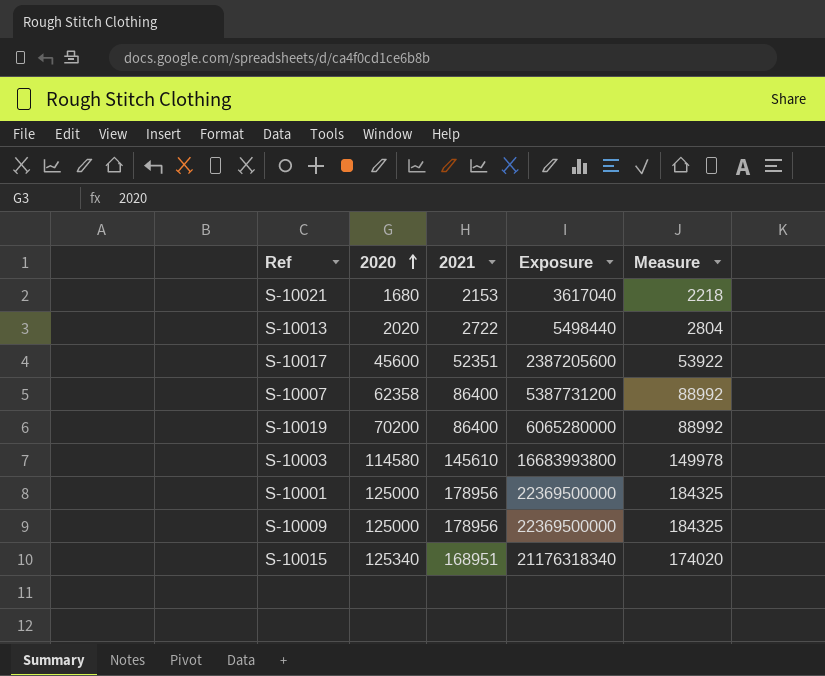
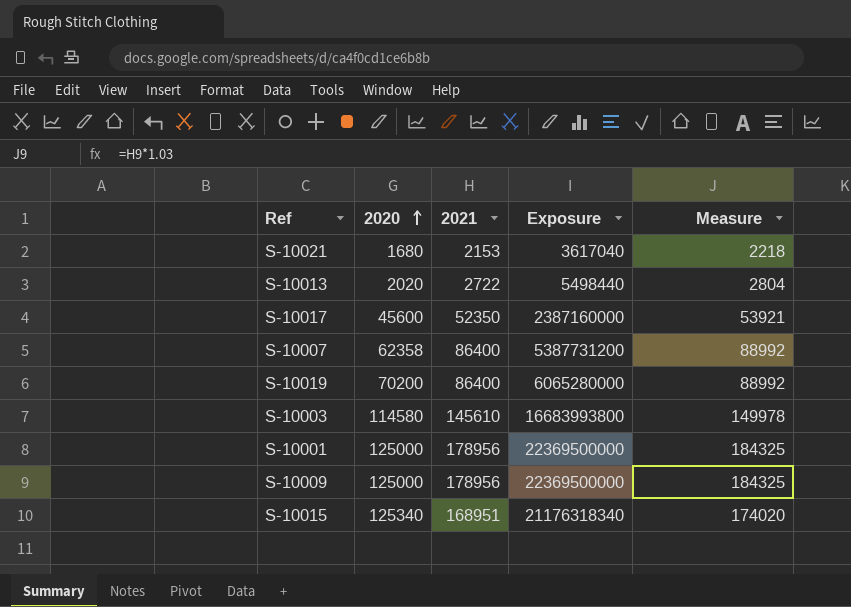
S-10017 | 2021: 52351 -> 52350
S-10017 | Exposure: 2387205600 -> 2387160000
S-10017 | Measure: 53922 -> 53921

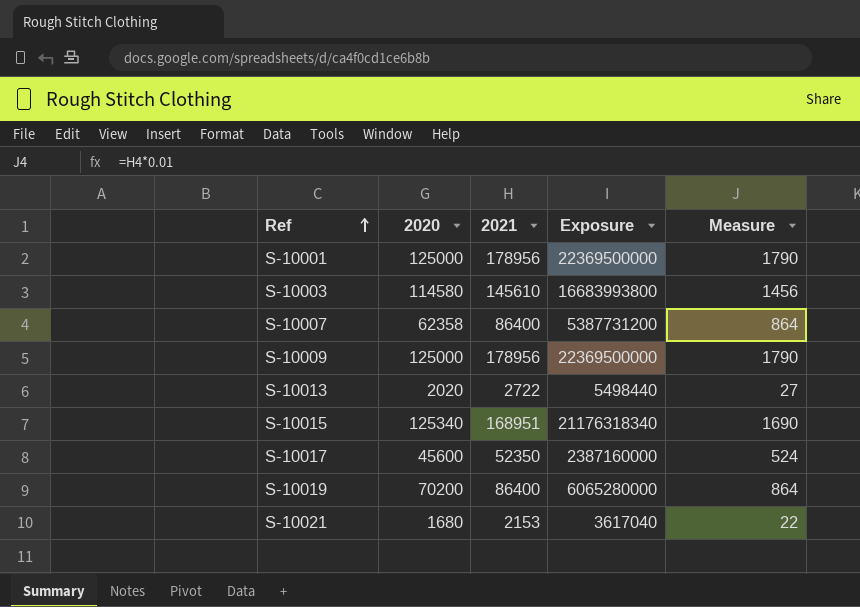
row order: 2020 ascending -> Ref ascending
column Measure | formula: [2021] * 1.03 -> [2021] * 0.01

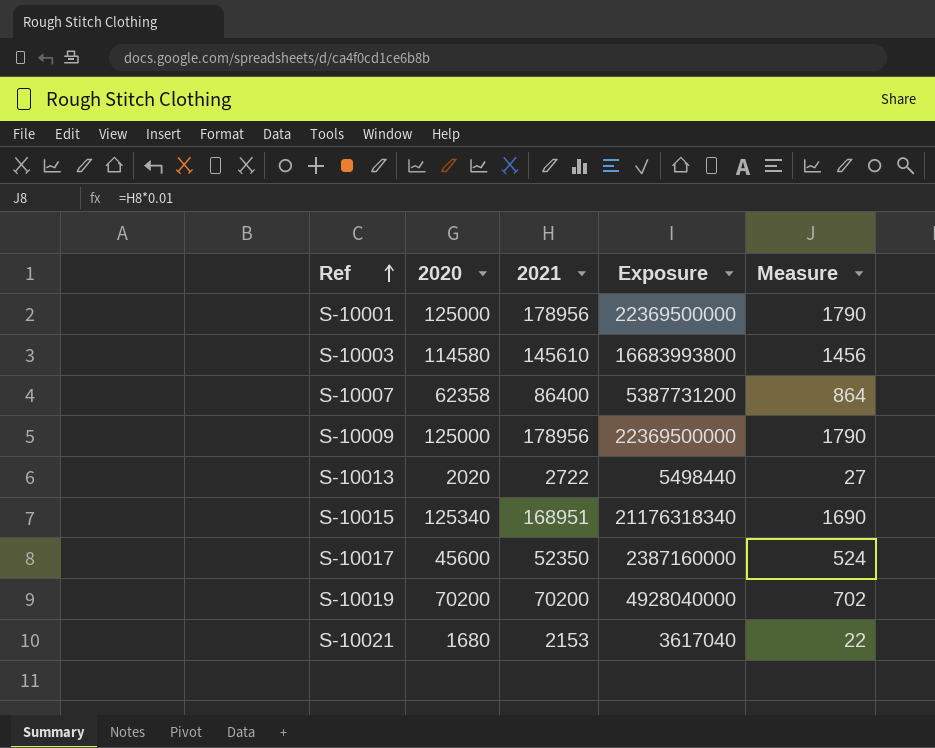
S-10019 | 2021: 86400 -> 70200
S-10019 | Exposure: 6065280000 -> 4928040000
S-10019 | Measure: 864 -> 702

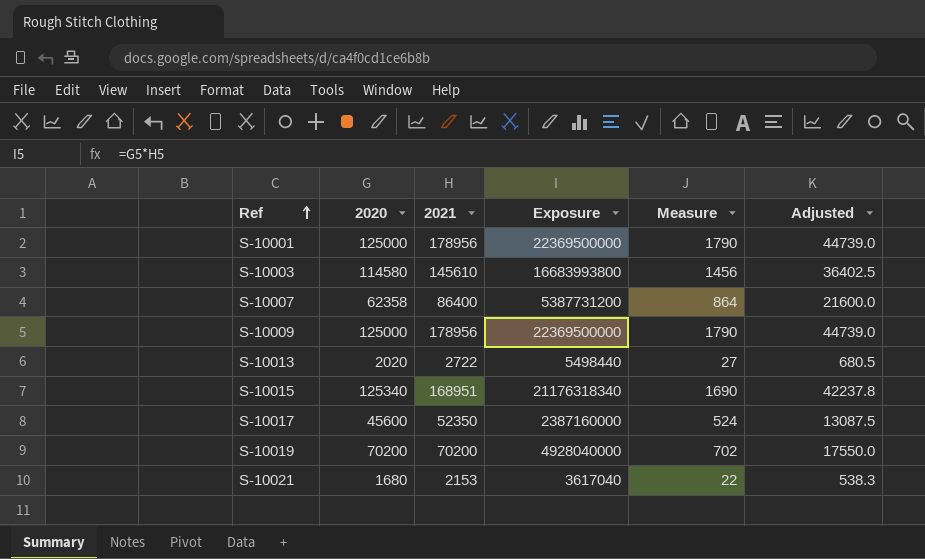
column Adjusted | formula: none -> [2021] * 0.25

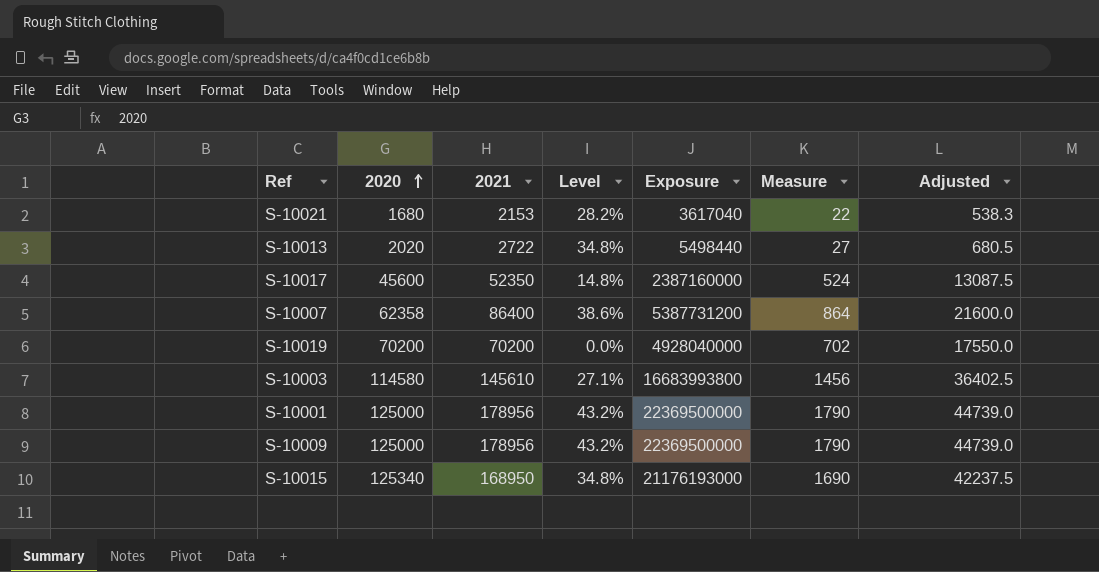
row order: Ref ascending -> 2020 ascending
column Level | formula: none -> ([2021] - [2020]) / [2020]
S-10015 | 2021: 168951 -> 168950
S-10015 | Exposure: 21176318340 -> 21176193000
S-10015 | Adjusted: 42237.8 -> 42237.5

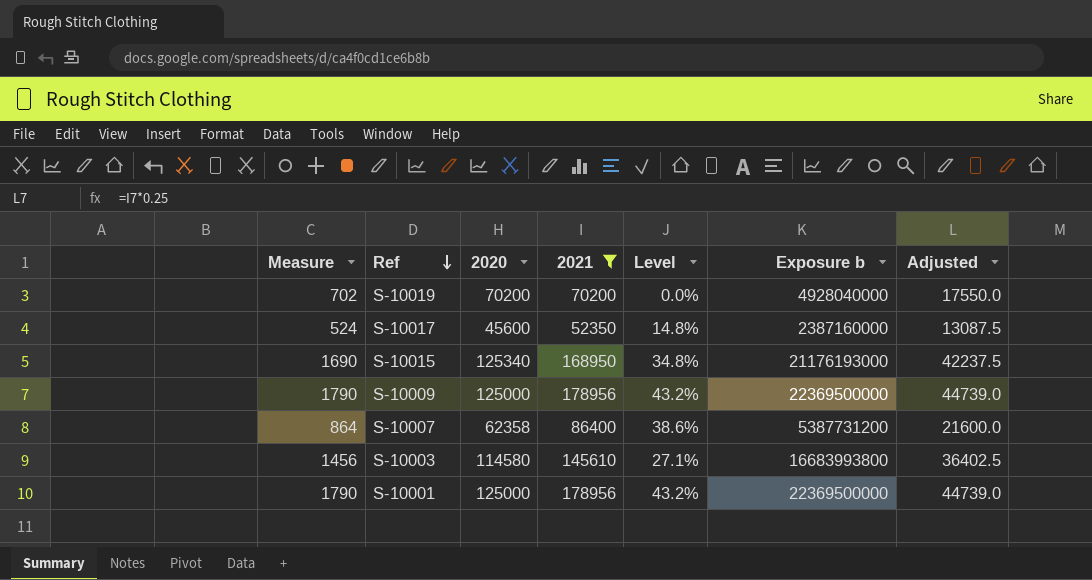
filter: none -> 2021 >= 52350
row order: 2020 ascending -> Ref descending
column Measure | position: 6 -> 1
column name: Exposure -> Exposure b

